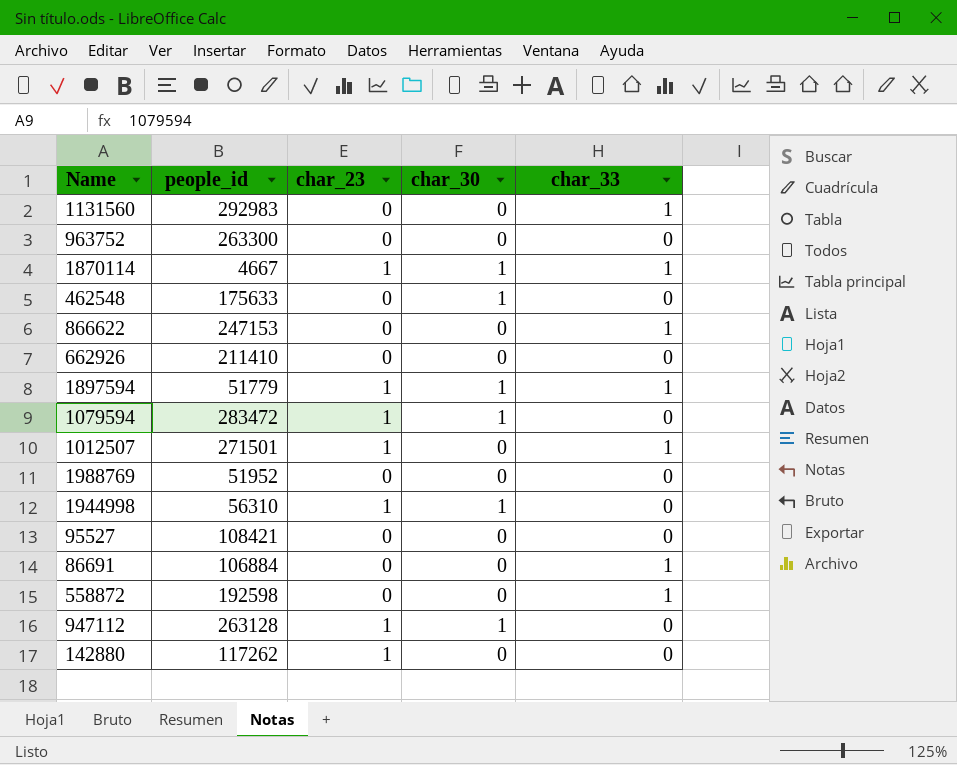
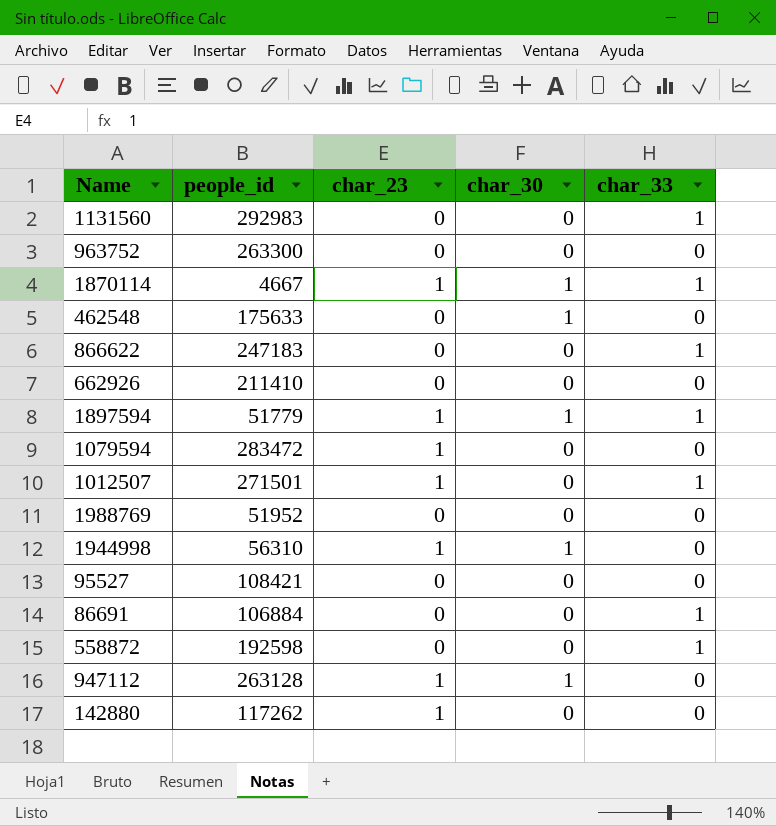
866622 | people_id: 247153 -> 247183
1079594 | char_30: 1 -> 0

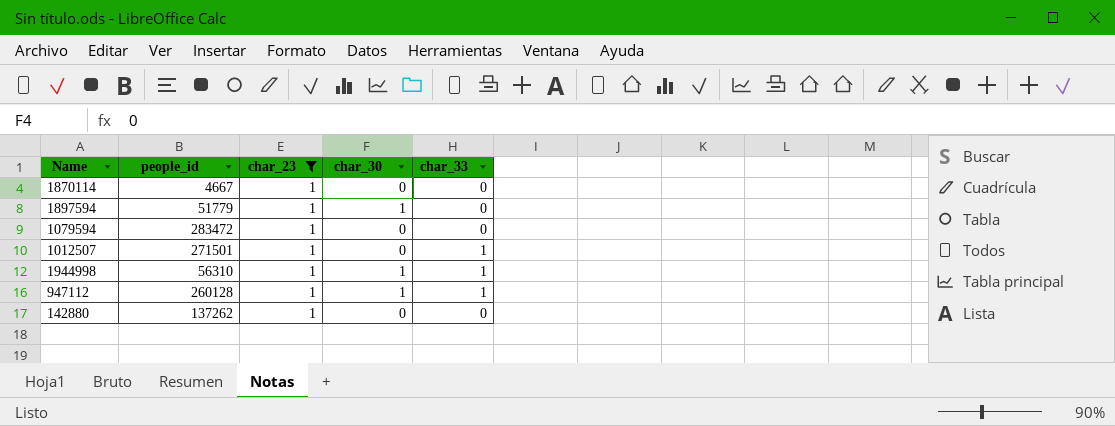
filter: none -> char_23 = 1
1870114 | char_30: 1 -> 0
1870114 | char_33: 1 -> 0
1897594 | char_33: 1 -> 0
1944998 | char_33: 0 -> 1
947112 | people_id: 263128 -> 260128
947112 | char_33: 0 -> 1
142880 | people_id: 117262 -> 137262

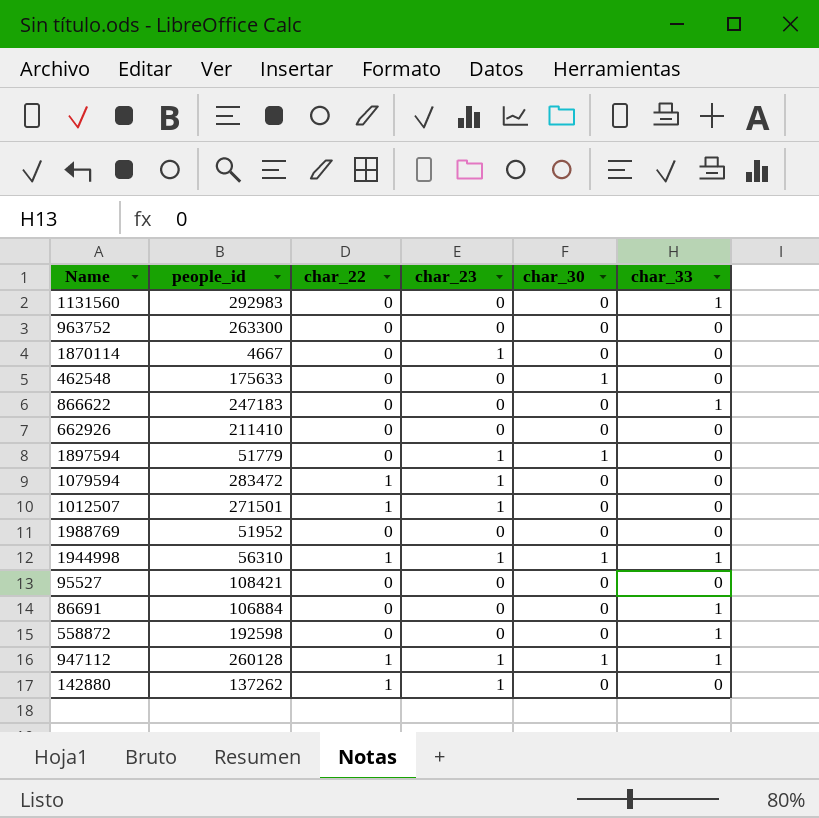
filter: char_23 = 1 -> none
column char_22 | position: none -> 3
1012507 | char_33: 1 -> 0

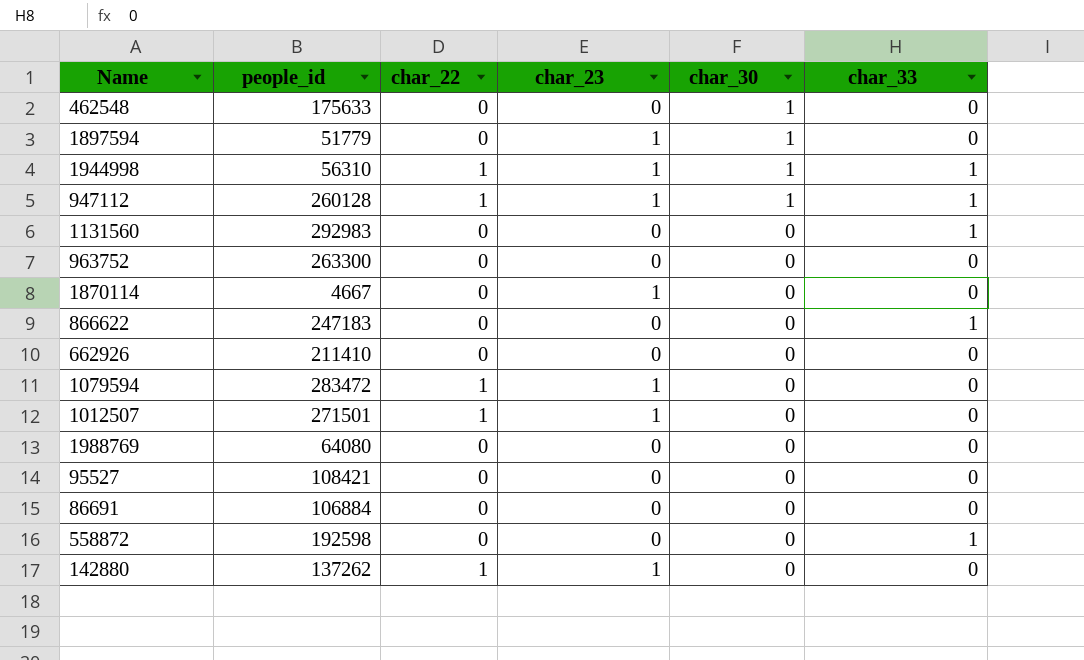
row order: none -> char_30 descending
1988769 | people_id: 51952 -> 64080
86691 | char_33: 1 -> 0

